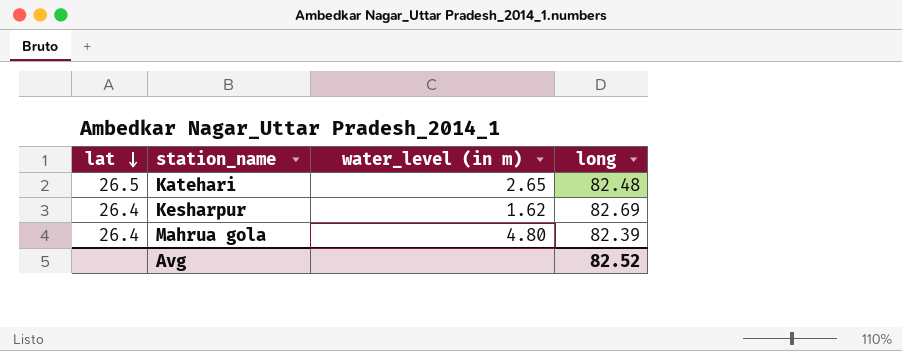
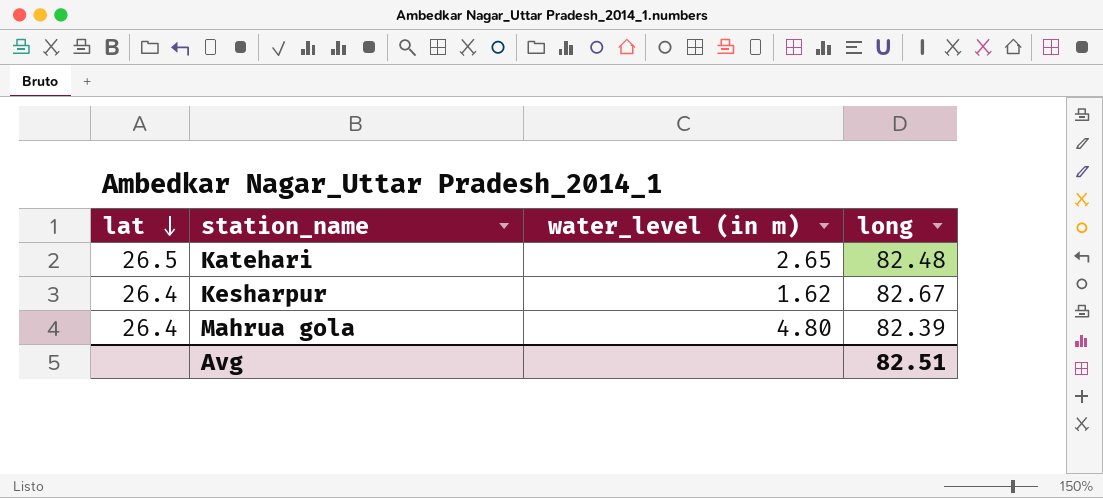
Kesharpur | long: 82.69 -> 82.67
Avg | long: 82.52 -> 82.51

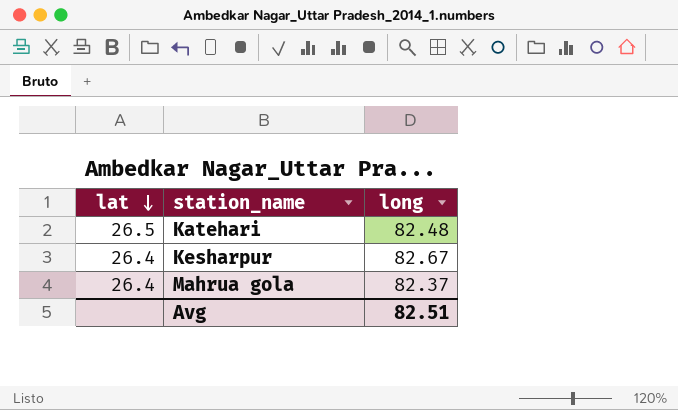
column water_level (in m) | position: 3 -> none
Mahrua gola | long: 82.39 -> 82.37

